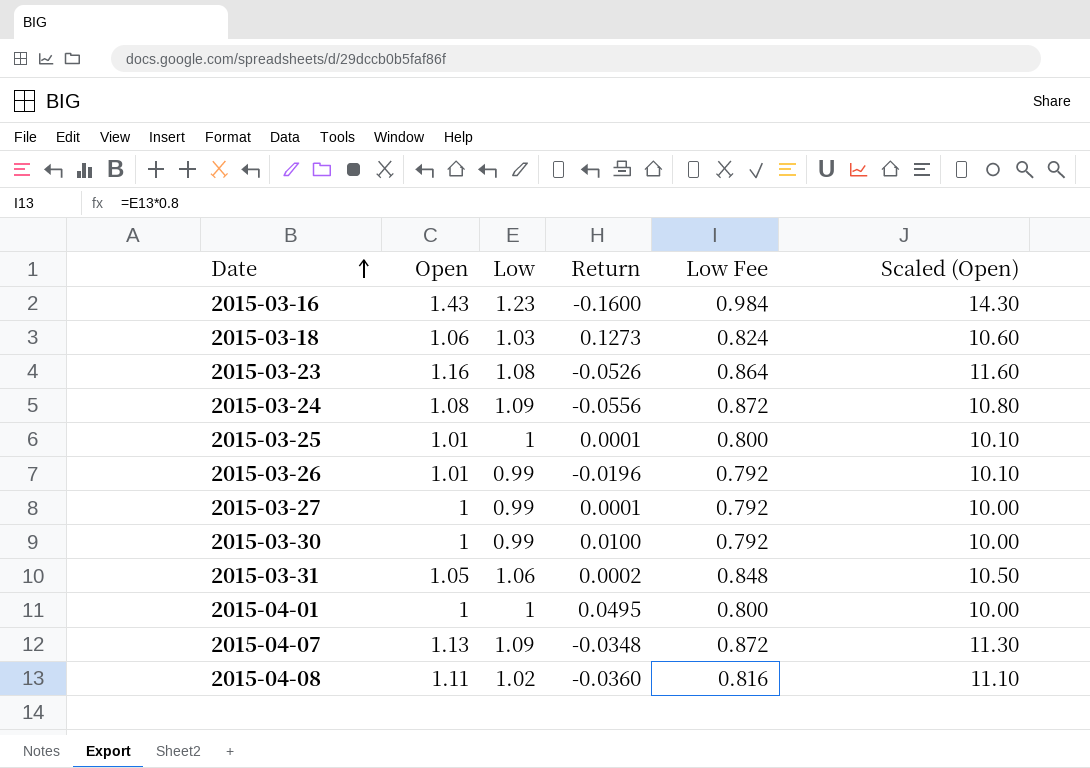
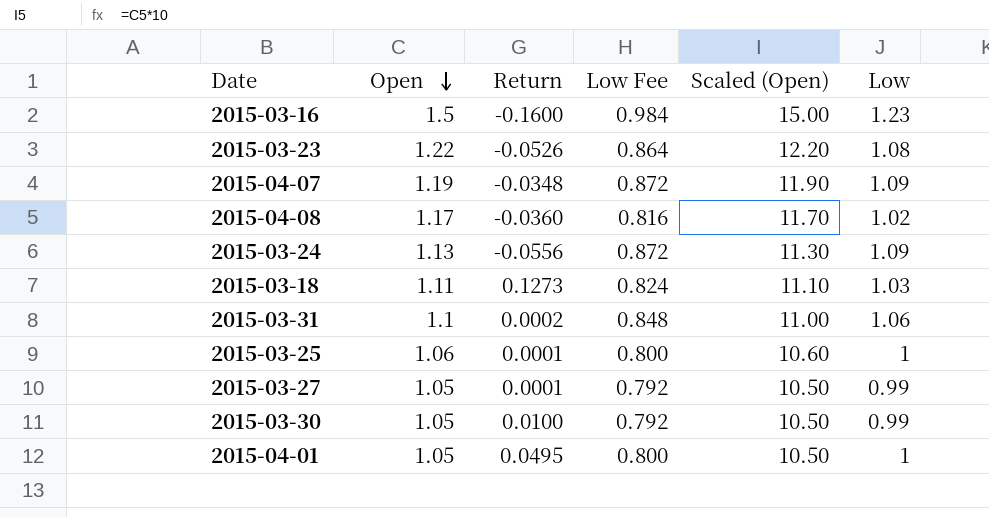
row order: Date ascending -> Open descending
column Low | position: 3 -> 6
row 2015-03-26: 1.01 | 0.99 | -0.0196 | 0.792 | 10.10 -> none
2015-03-16 | Open: 1.43 -> 1.5
2015-03-16 | Scaled (Open): 14.30 -> 15.00
2015-03-23 | Open: 1.16 -> 1.22
2015-03-23 | Scaled (Open): 11.60 -> 12.20
2015-04-07 | Open: 1.13 -> 1.19
2015-04-07 | Scaled (Open): 11.30 -> 11.90
2015-04-08 | Open: 1.11 -> 1.17
2015-04-08 | Scaled (Open): 11.10 -> 11.70
2015-03-24 | Open: 1.08 -> 1.13
2015-03-24 | Scaled (Open): 10.80 -> 11.30
2015-03-18 | Open: 1.06 -> 1.11
2015-03-18 | Scaled (Open): 10.60 -> 11.10
2015-03-31 | Open: 1.05 -> 1.1
2015-03-31 | Scaled (Open): 10.50 -> 11.00
2015-03-25 | Open: 1.01 -> 1.06
2015-03-25 | Scaled (Open): 10.10 -> 10.60
2015-03-27 | Open: 1 -> 1.05
2015-03-27 | Scaled (Open): 10.00 -> 10.50
2015-03-30 | Open: 1 -> 1.05
2015-03-30 | Scaled (Open): 10.00 -> 10.50
2015-04-01 | Open: 1 -> 1.05
2015-04-01 | Scaled (Open): 10.00 -> 10.50

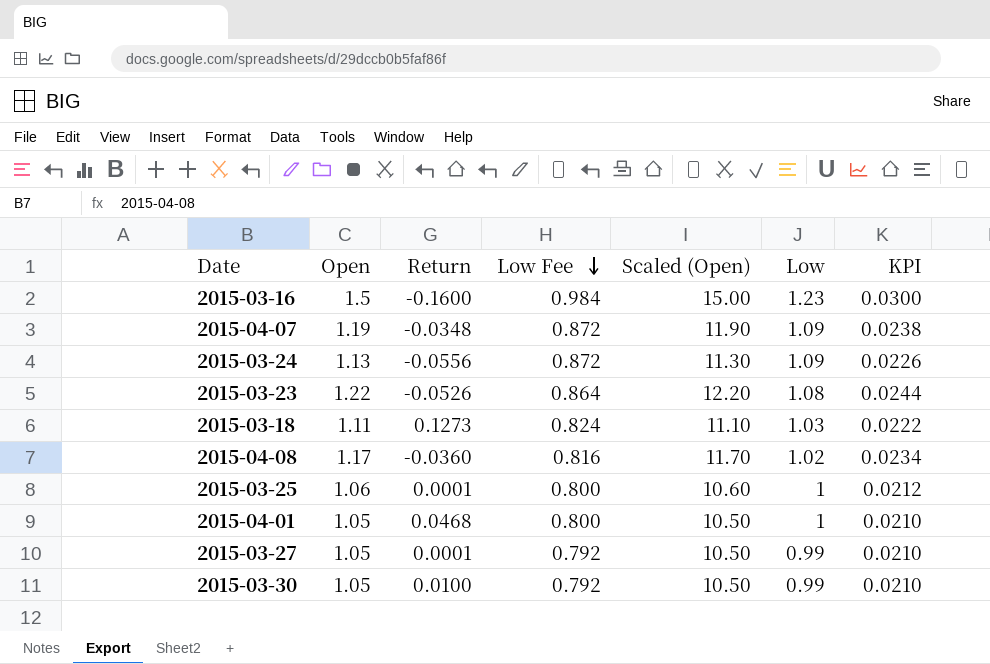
row order: Open descending -> Low Fee descending
column KPI | formula: none -> [Open] * 0.02
row 2015-03-31: 1.1 | 0.0002 | 0.848 | 11.00 | 1.06 -> none
2015-04-01 | Return: 0.0495 -> 0.0468

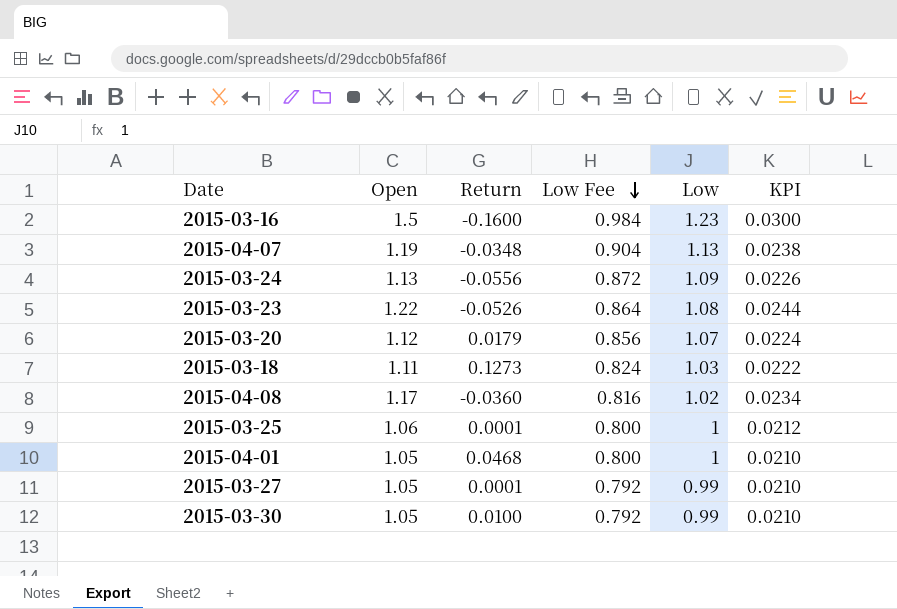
column Scaled (Open) | formula: [Open] * 10 -> none
2015-04-07 | Low Fee: 0.872 -> 0.904
2015-04-07 | Low: 1.09 -> 1.13
row 2015-03-20: none -> 1.12 | 0.0179 | 0.856 | 1.07 | 0.0224

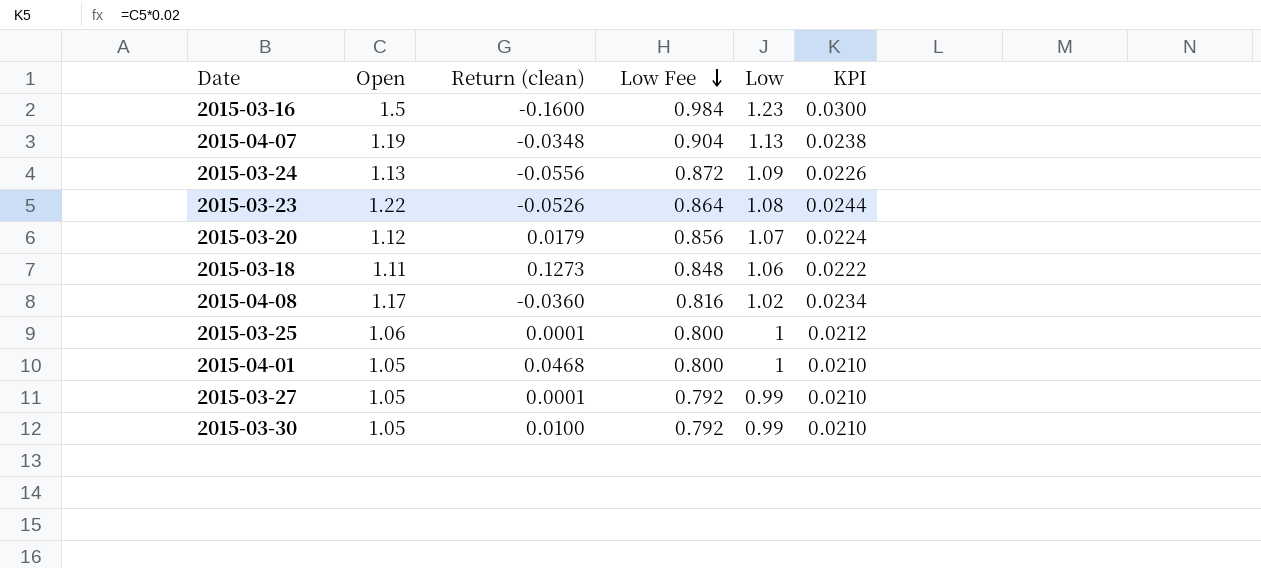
column name: Return -> Return (clean)
2015-03-18 | Low Fee: 0.824 -> 0.848
2015-03-18 | Low: 1.03 -> 1.06

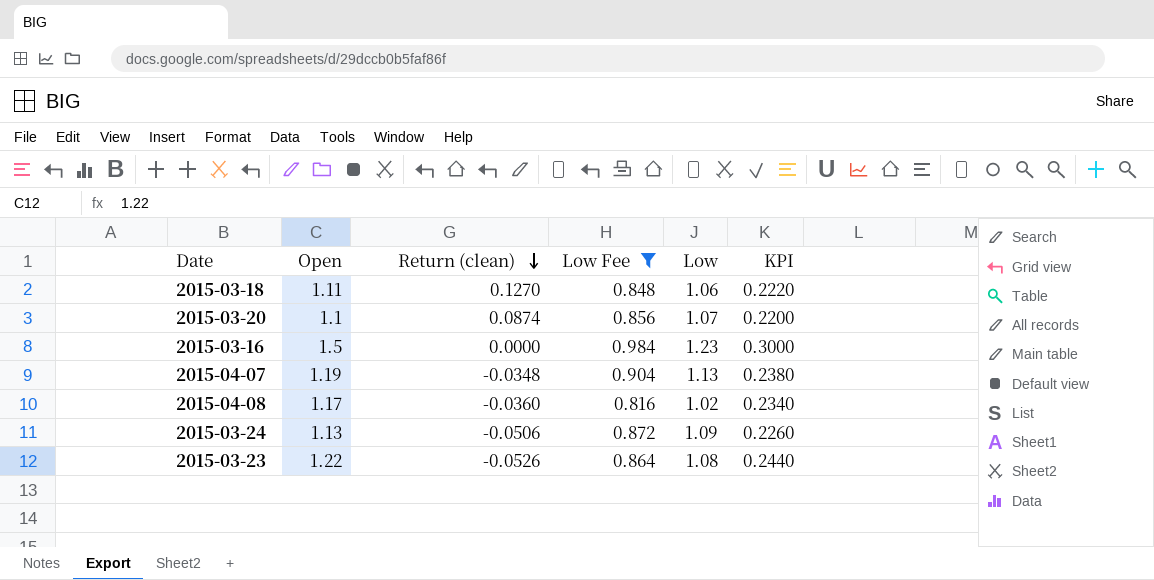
filter: none -> Low Fee >= 0.816
row order: Low Fee descending -> Return (clean) descending
column KPI | formula: [Open] * 0.02 -> [Open] * 0.2
2015-03-18 | Return (clean): 0.1273 -> 0.1270
2015-03-20 | Open: 1.12 -> 1.1
2015-03-20 | Return (clean): 0.0179 -> 0.0874
2015-03-16 | Return (clean): -0.1600 -> 0.0000
2015-03-24 | Return (clean): -0.0556 -> -0.0506

